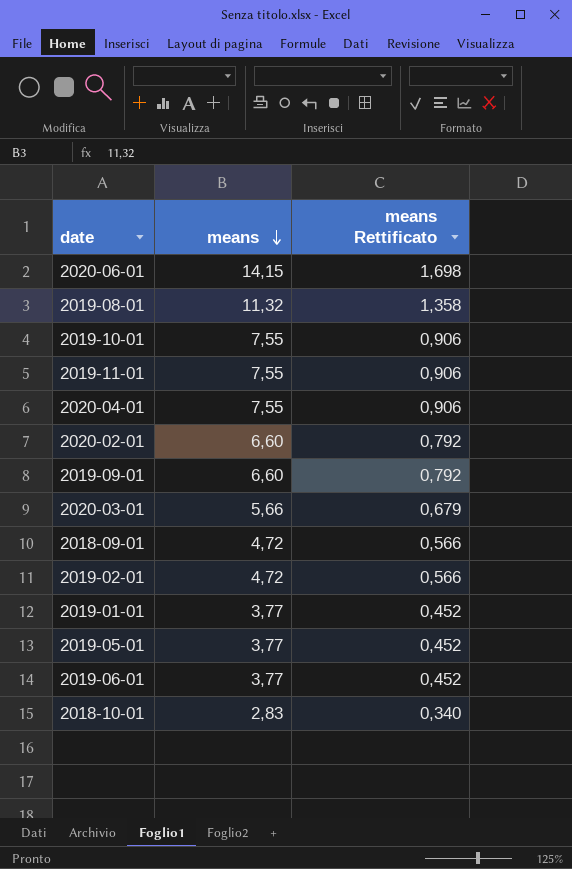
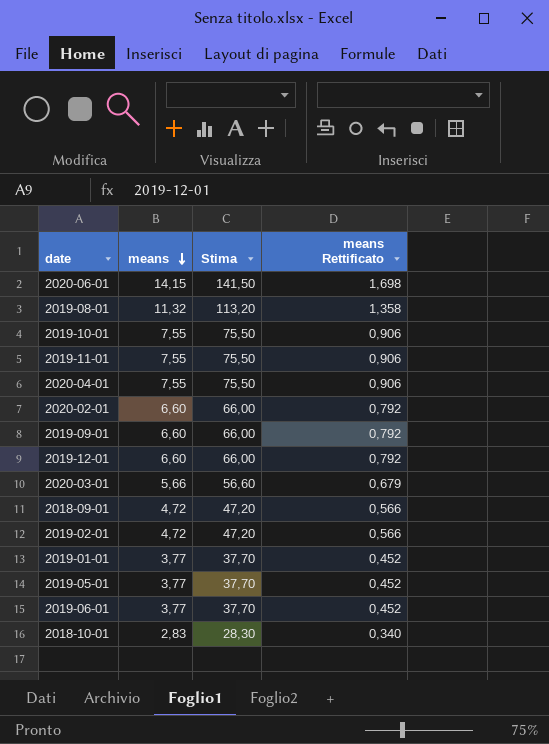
column Stima | formula: none -> [means] * 10
row 2019-12-01: none -> 6,60 | 66,00 | 0,792

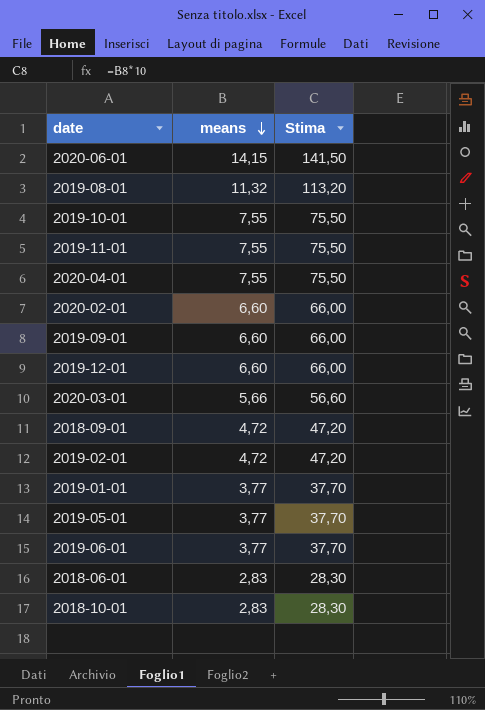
column means Rettificato | formula: [means] * 0,12 -> none
row 2018-06-01: none -> 2,83 | 28,30

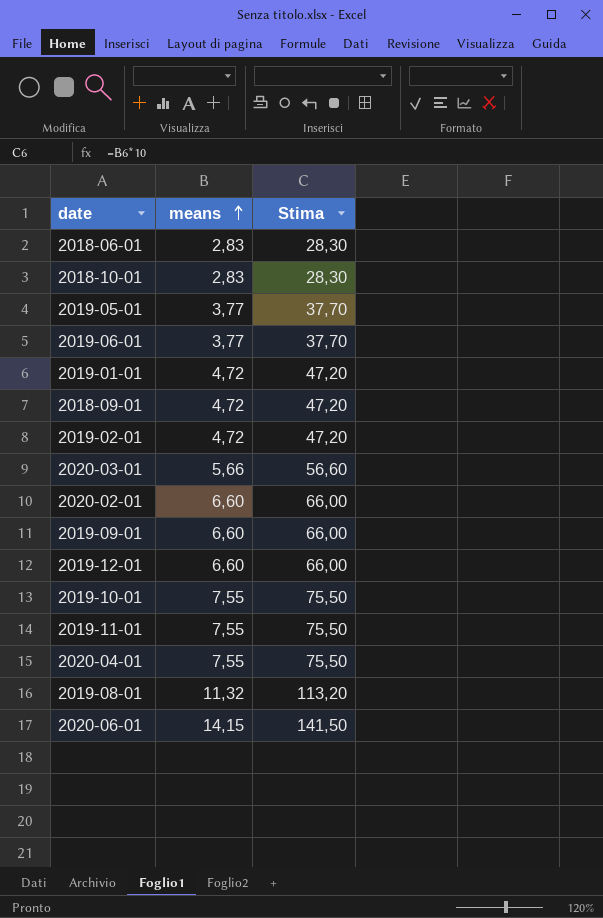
row order: means descending -> means ascending
2019-01-01 | means: 3,77 -> 4,72
2019-01-01 | Stima: 37,70 -> 47,20

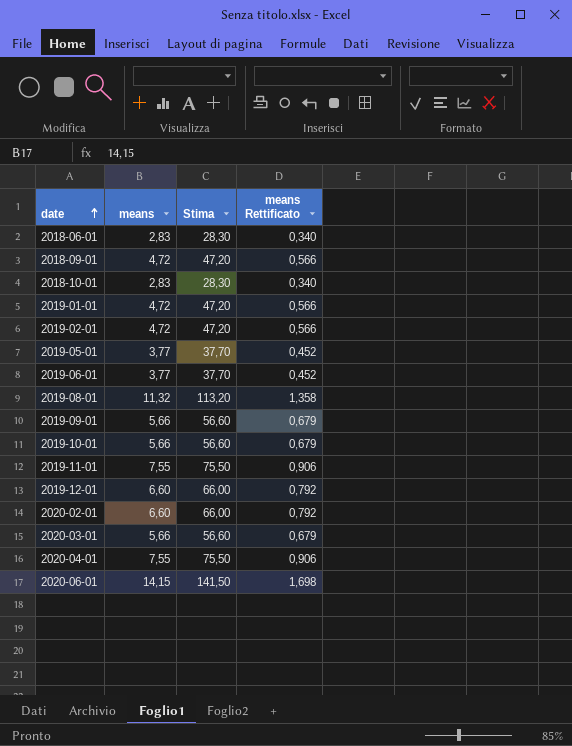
row order: means ascending -> date ascending
column means Rettificato | formula: none -> [means] * 0,12
2019-09-01 | means: 6,60 -> 5,66
2019-09-01 | Stima: 66,00 -> 56,60
2019-10-01 | means: 7,55 -> 5,66
2019-10-01 | Stima: 75,50 -> 56,60

